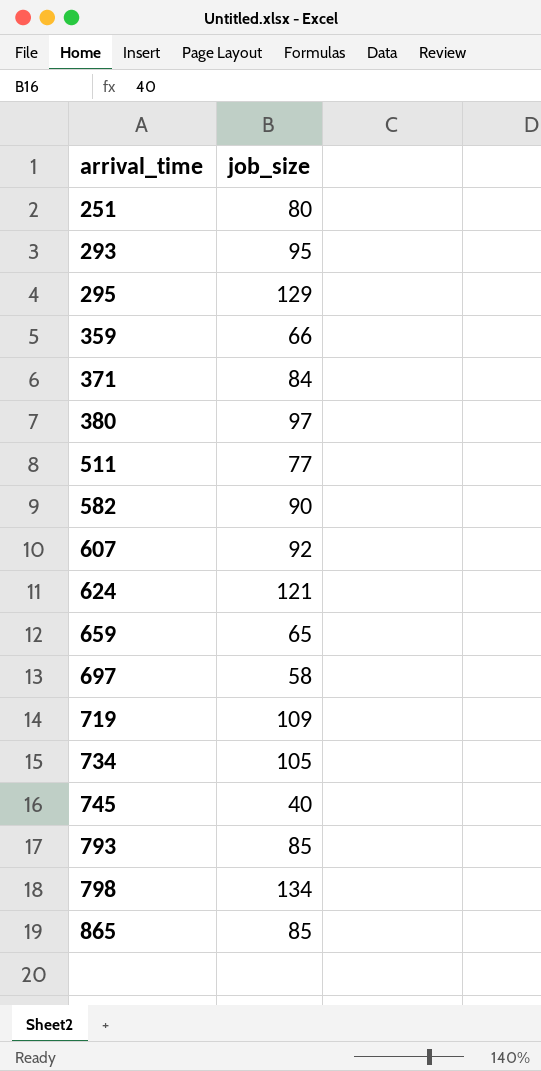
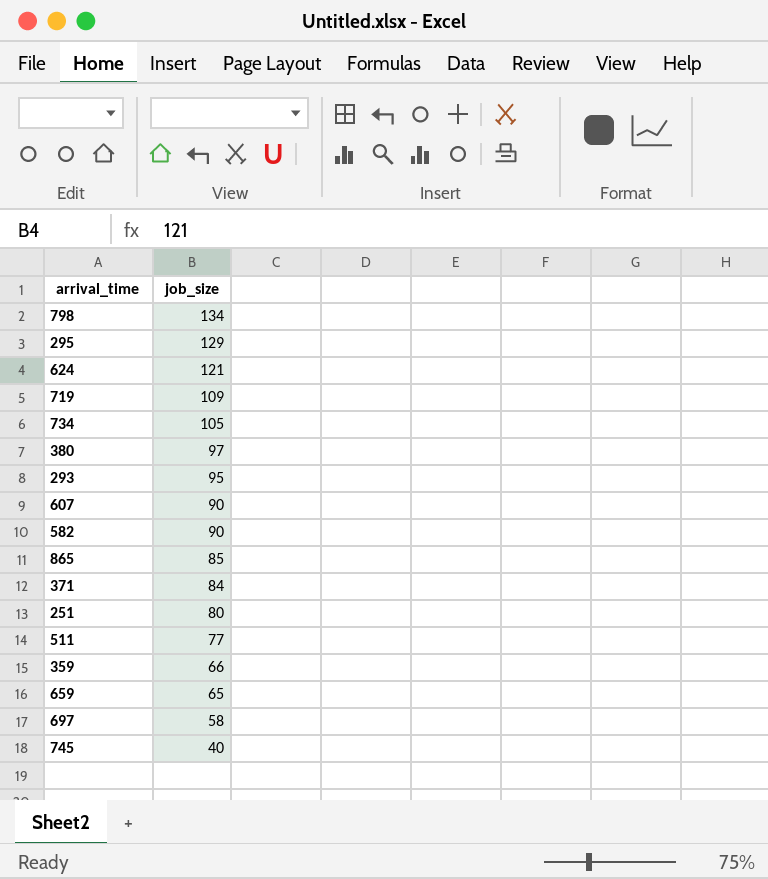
row order: arrival_time ascending -> job_size descending
row 793: 85 -> none
607 | job_size: 92 -> 90

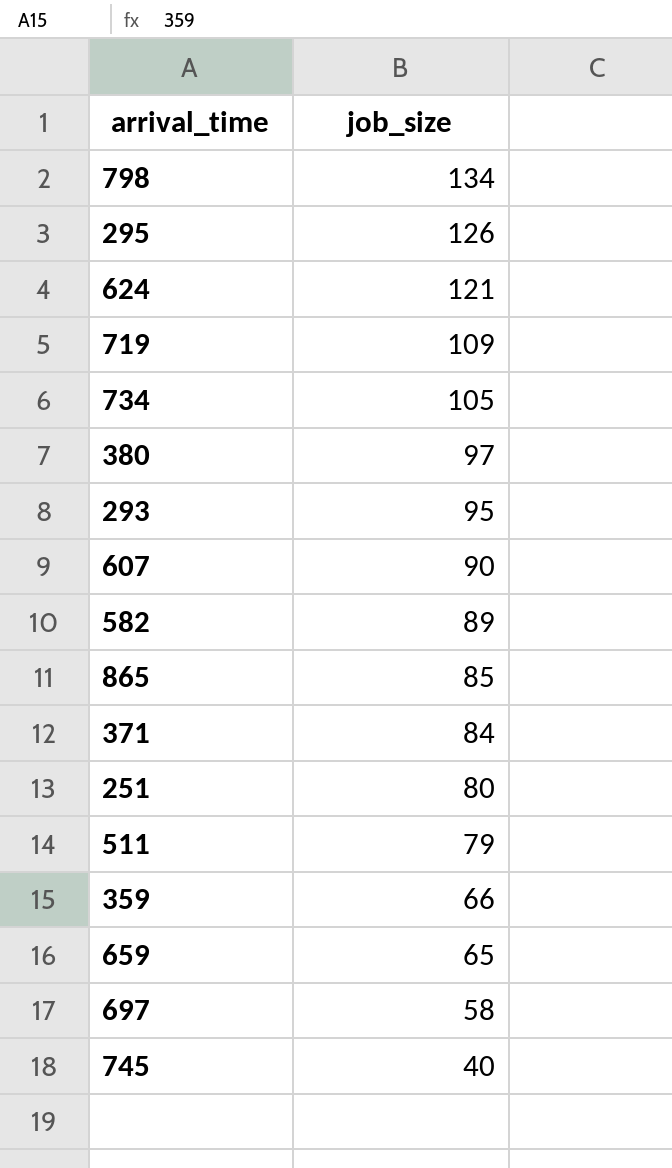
295 | job_size: 129 -> 126
582 | job_size: 90 -> 89
511 | job_size: 77 -> 79

